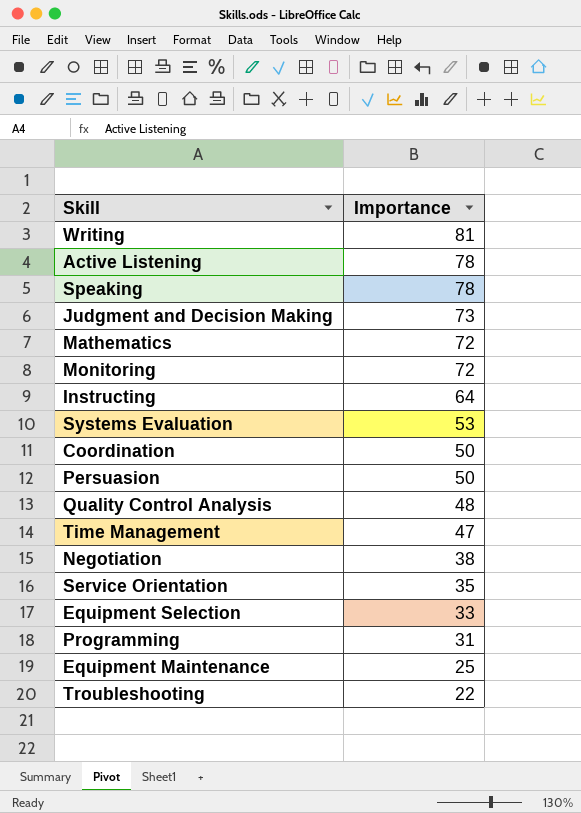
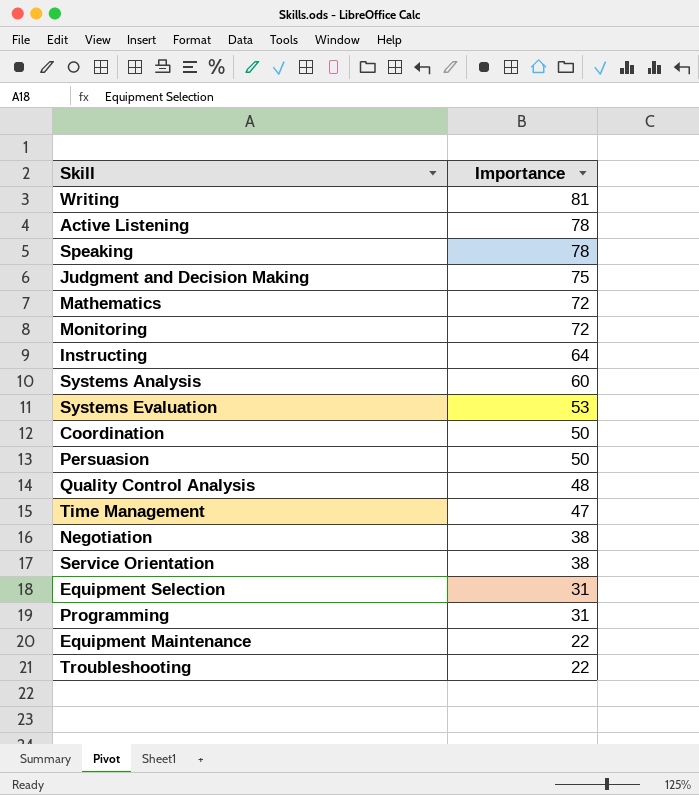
Judgment and Decision Making | Importance: 73 -> 75
row Systems Analysis: none -> 60
Service Orientation | Importance: 35 -> 38
Equipment Selection | Importance: 33 -> 31
Equipment Maintenance | Importance: 25 -> 22

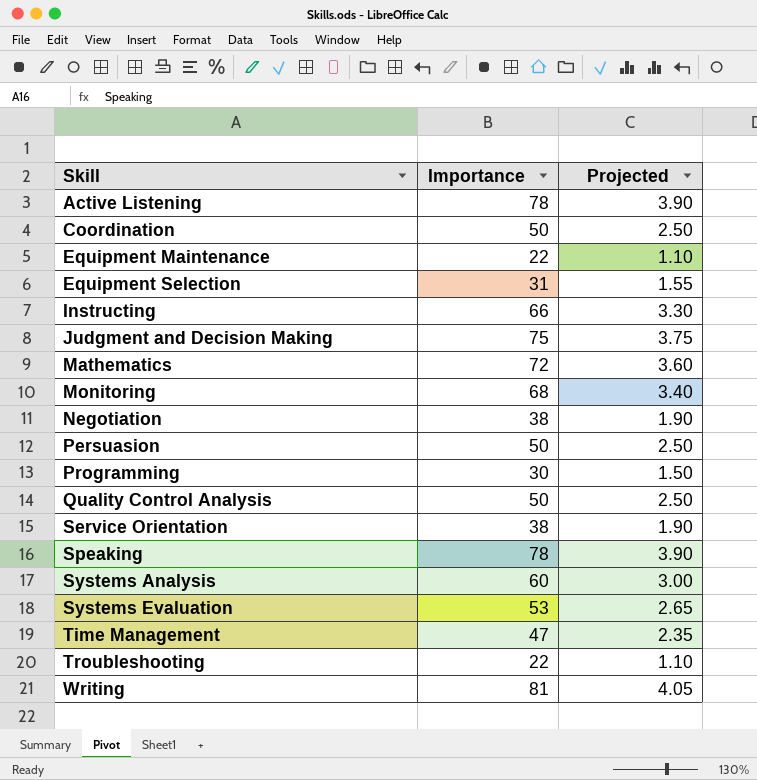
row order: Importance descending -> Skill ascending
column Projected | formula: none -> [Importance] * 0.05
Instructing | Importance: 64 -> 66
Monitoring | Importance: 72 -> 68
Programming | Importance: 31 -> 30
Quality Control Analysis | Importance: 48 -> 50

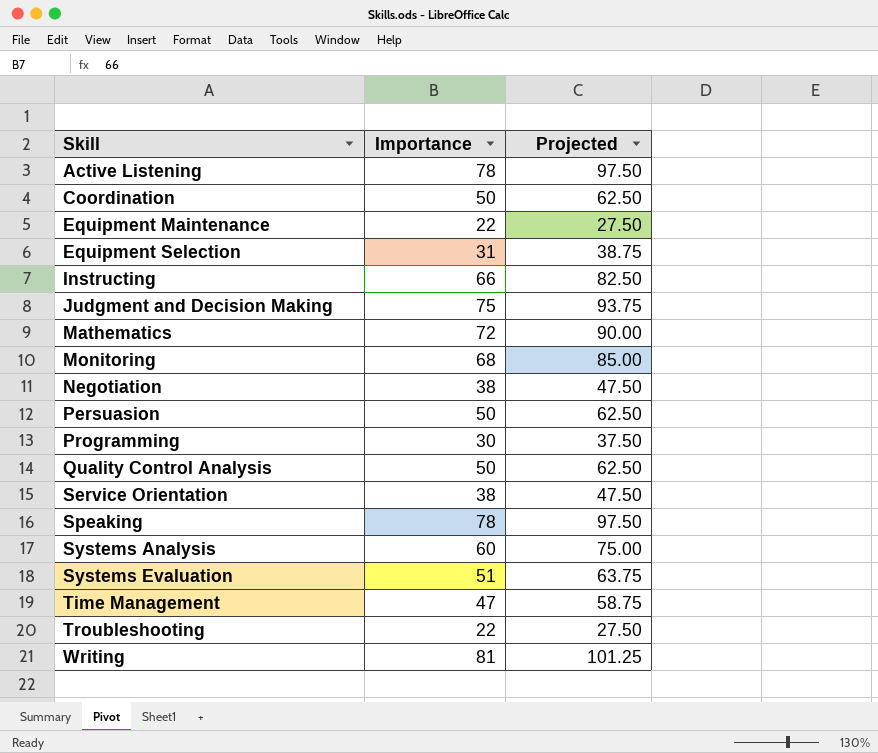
column Projected | formula: [Importance] * 0.05 -> [Importance] * 1.25
Systems Evaluation | Importance: 53 -> 51

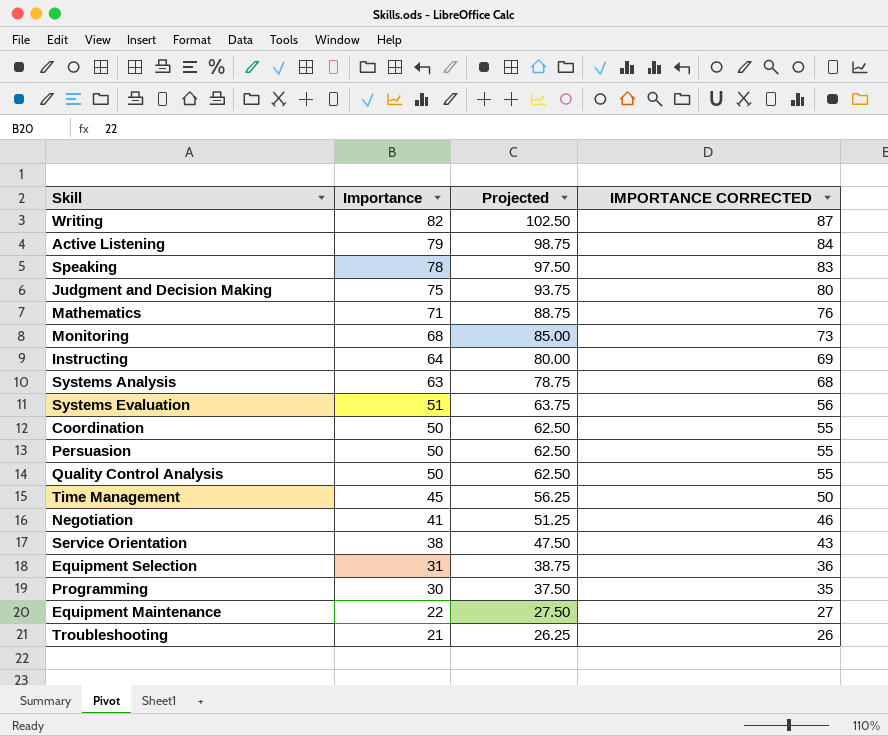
row order: Skill ascending -> Importance descending
column IMPORTANCE CORRECTED | formula: none -> [Importance] + 5
Writing | Importance: 81 -> 82
Writing | Projected: 101.25 -> 102.50
Active Listening | Importance: 78 -> 79
Active Listening | Projected: 97.50 -> 98.75
Mathematics | Importance: 72 -> 71
Mathematics | Projected: 90.00 -> 88.75
Instructing | Importance: 66 -> 64
Instructing | Projected: 82.50 -> 80.00
Systems Analysis | Importance: 60 -> 63
Systems Analysis | Projected: 75.00 -> 78.75
Time Management | Importance: 47 -> 45
Time Management | Projected: 58.75 -> 56.25
Negotiation | Importance: 38 -> 41
Negotiation | Projected: 47.50 -> 51.25
Troubleshooting | Importance: 22 -> 21
Troubleshooting | Projected: 27.50 -> 26.25

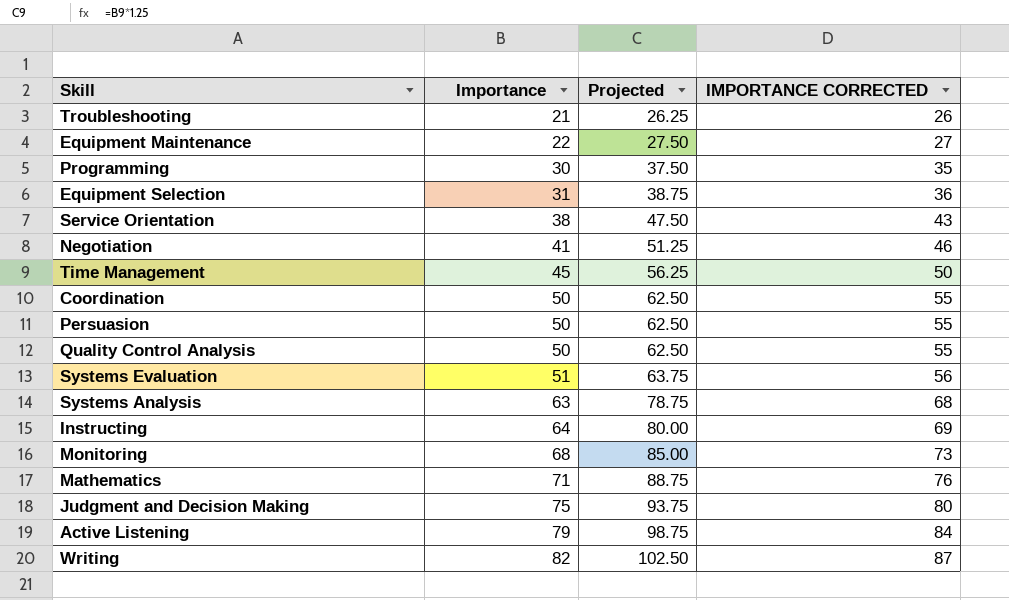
row order: Importance descending -> Importance ascending
row Speaking: 78 | 97.50 | 83 -> none

